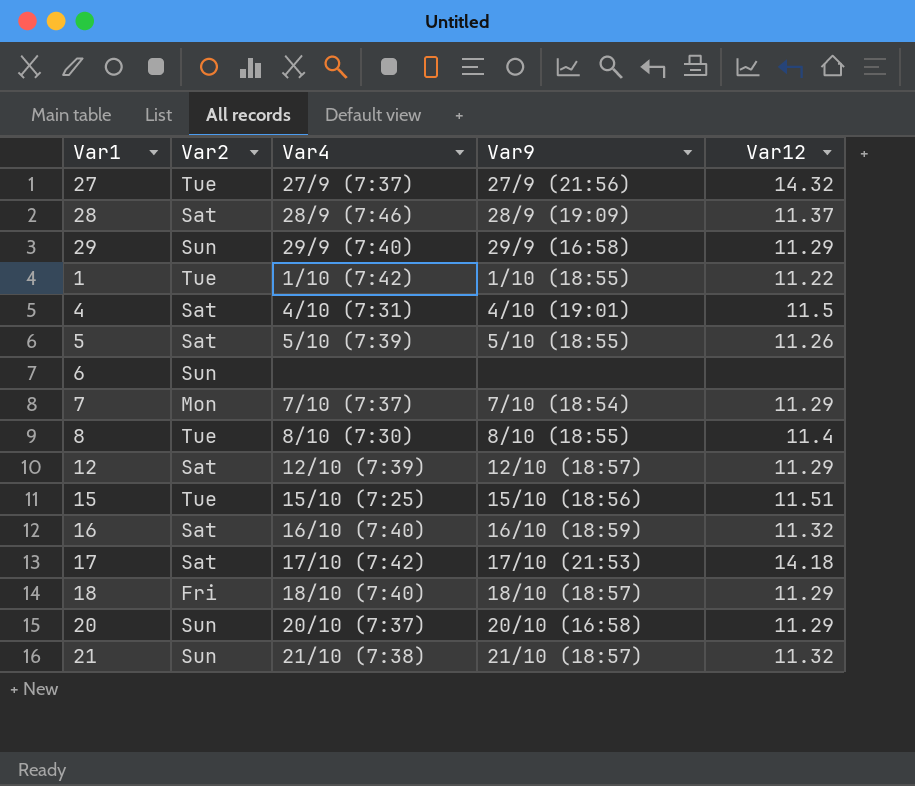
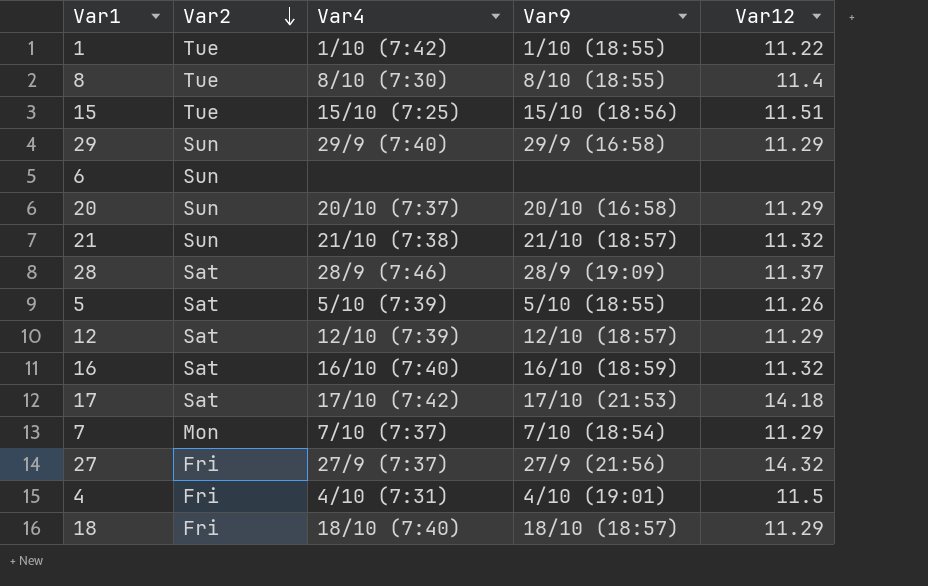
row order: none -> Var2 descending
27 | Var2: Tue -> Fri
4 | Var2: Sat -> Fri

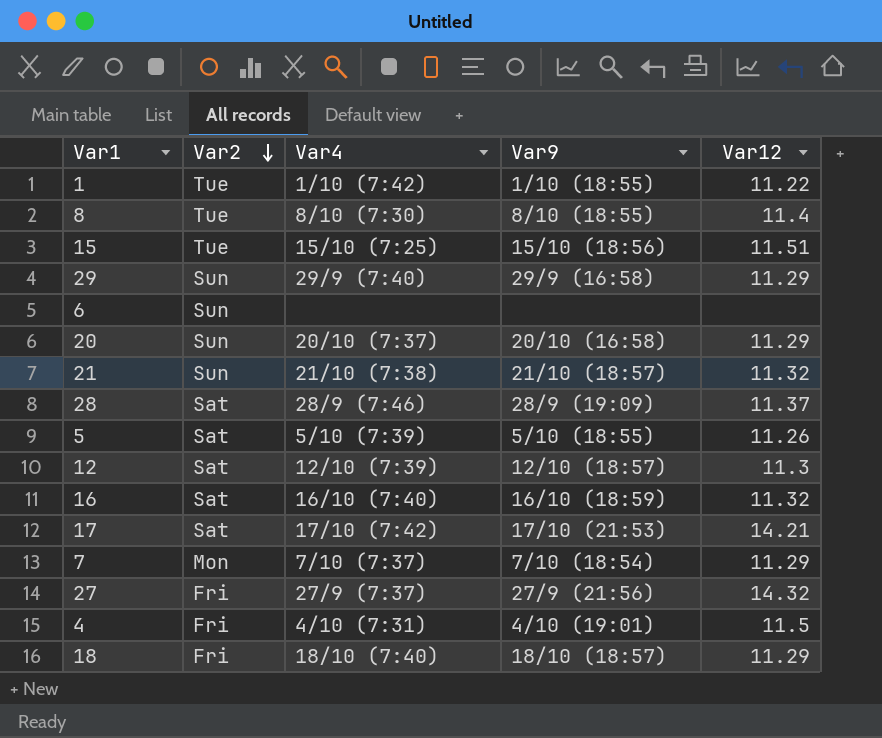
12 | Var12: 11.29 -> 11.3
17 | Var12: 14.18 -> 14.21

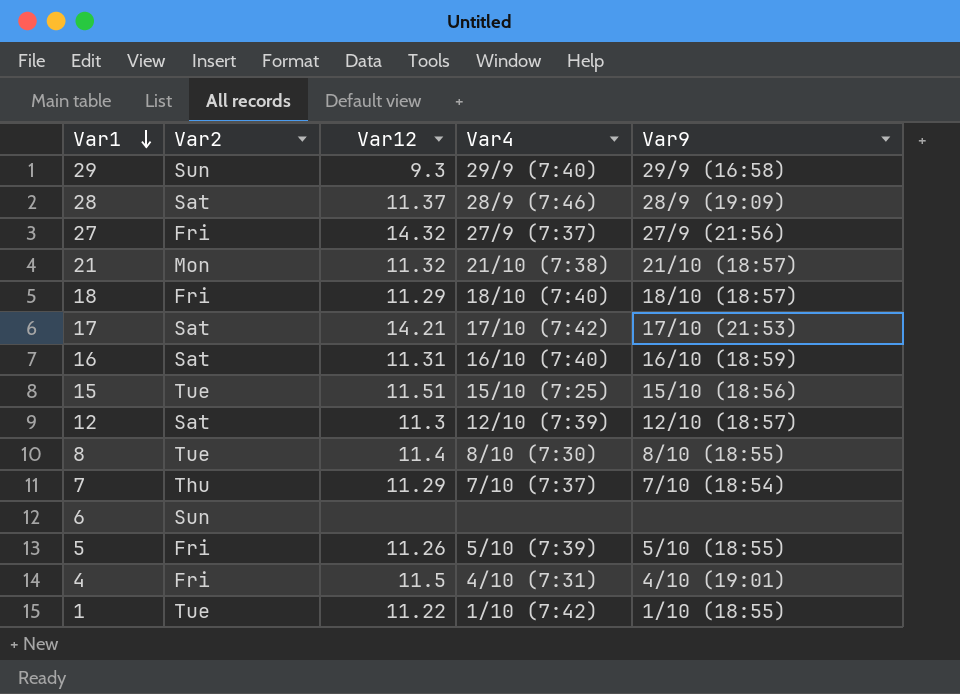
row order: Var2 descending -> Var1 descending
column Var12 | position: 5 -> 3
row 20: Sun | 20/10 (7:37) | 20/10 (16:58) | 11.29 -> none
29 | Var12: 11.29 -> 9.3
21 | Var2: Sun -> Mon
16 | Var12: 11.32 -> 11.31
7 | Var2: Mon -> Thu
5 | Var2: Sat -> Fri

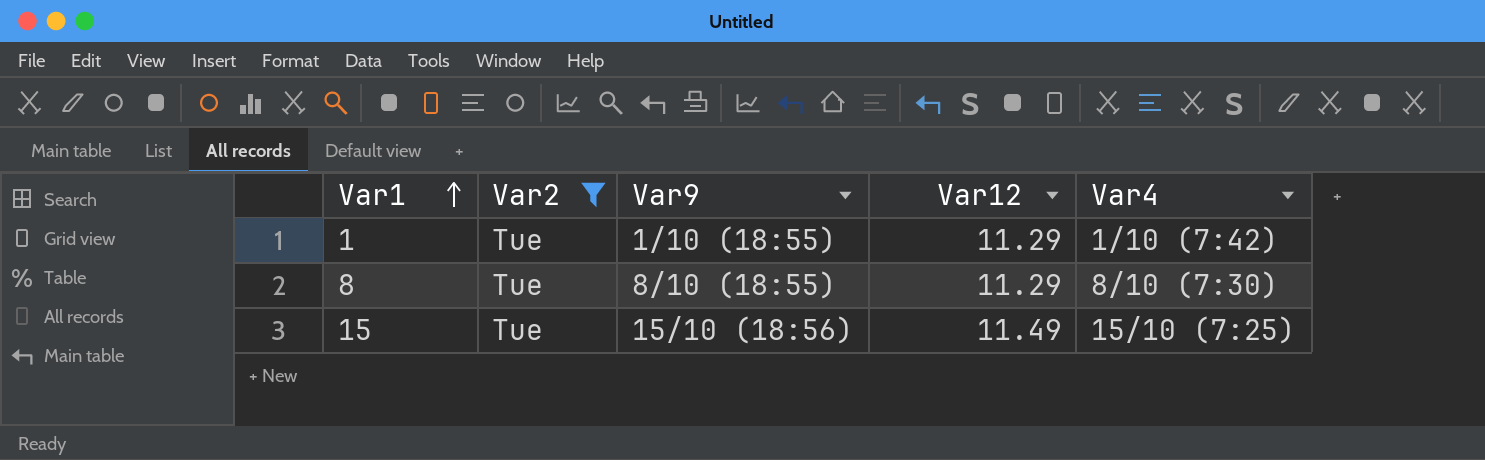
filter: none -> Var2 = Tue
row order: Var1 descending -> Var1 ascending
column Var9 | position: 5 -> 3
1 | Var12: 11.22 -> 11.29
8 | Var12: 11.4 -> 11.29
15 | Var12: 11.51 -> 11.49

